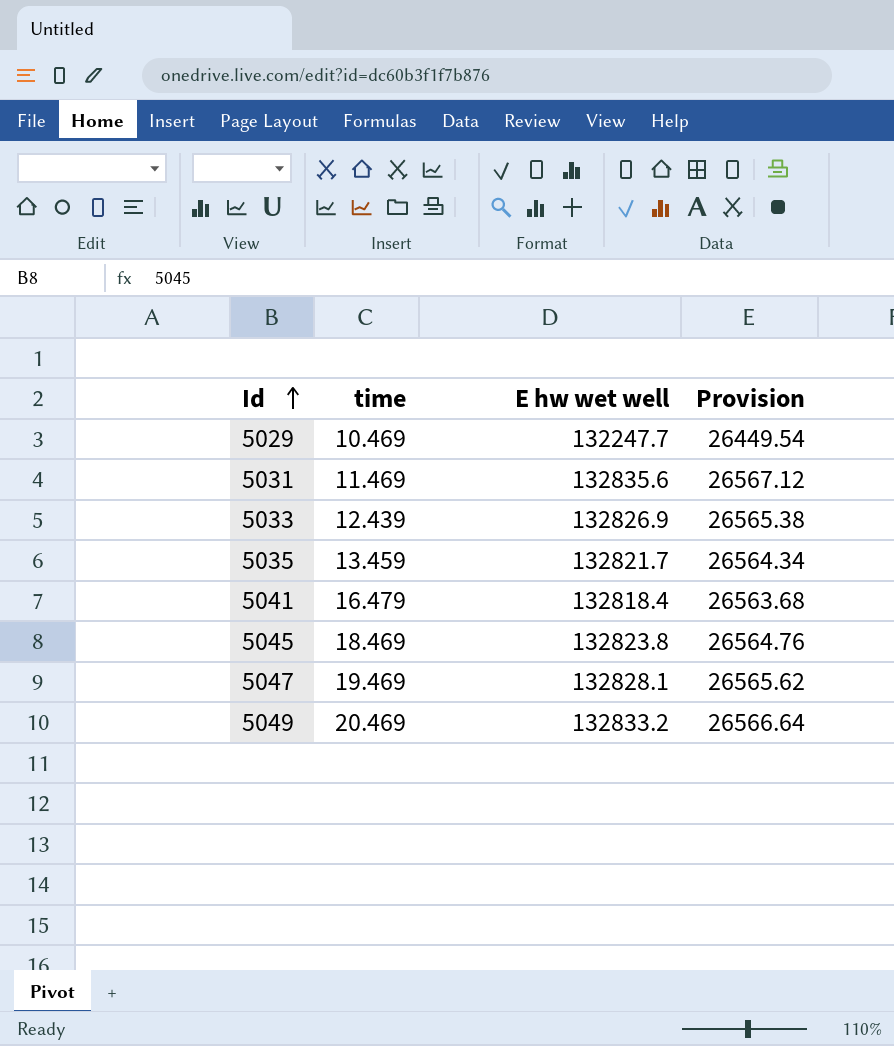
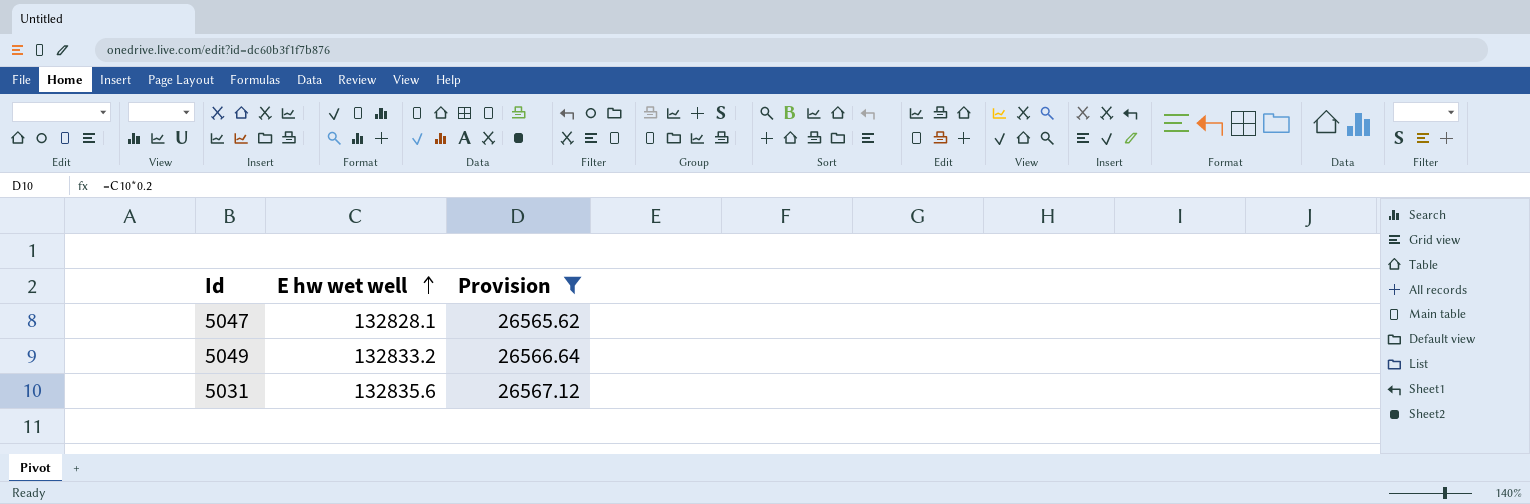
filter: none -> Provision >= 26565.62
row order: Id ascending -> E hw wet well ascending
column time | position: 2 -> none

